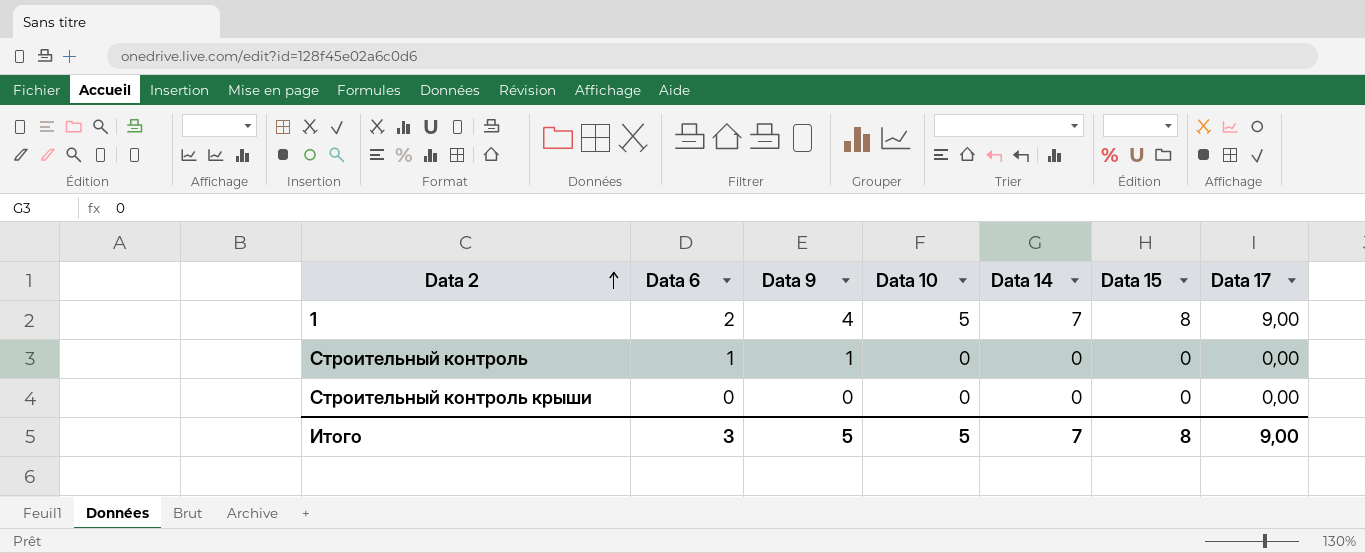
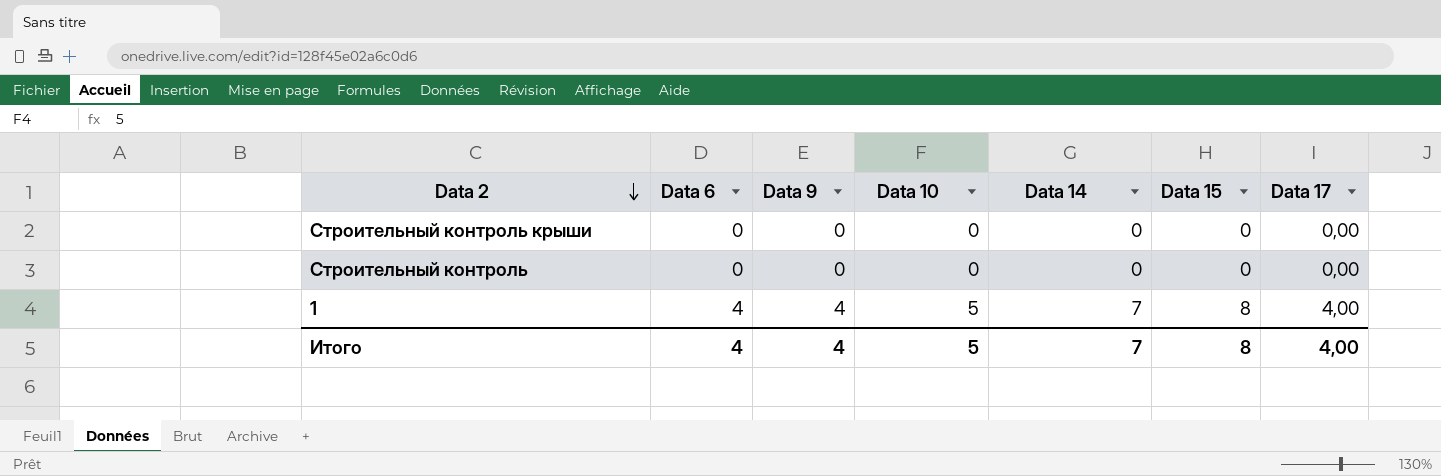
row order: Data 2 ascending -> Data 2 descending
Строительный контроль | Data 6: 1 -> 0
Строительный контроль | Data 9: 1 -> 0
1 | Data 6: 2 -> 4
1 | Data 17: 9,00 -> 4,00
Итого | Data 6: 3 -> 4
Итого | Data 9: 5 -> 4
Итого | Data 17: 9,00 -> 4,00

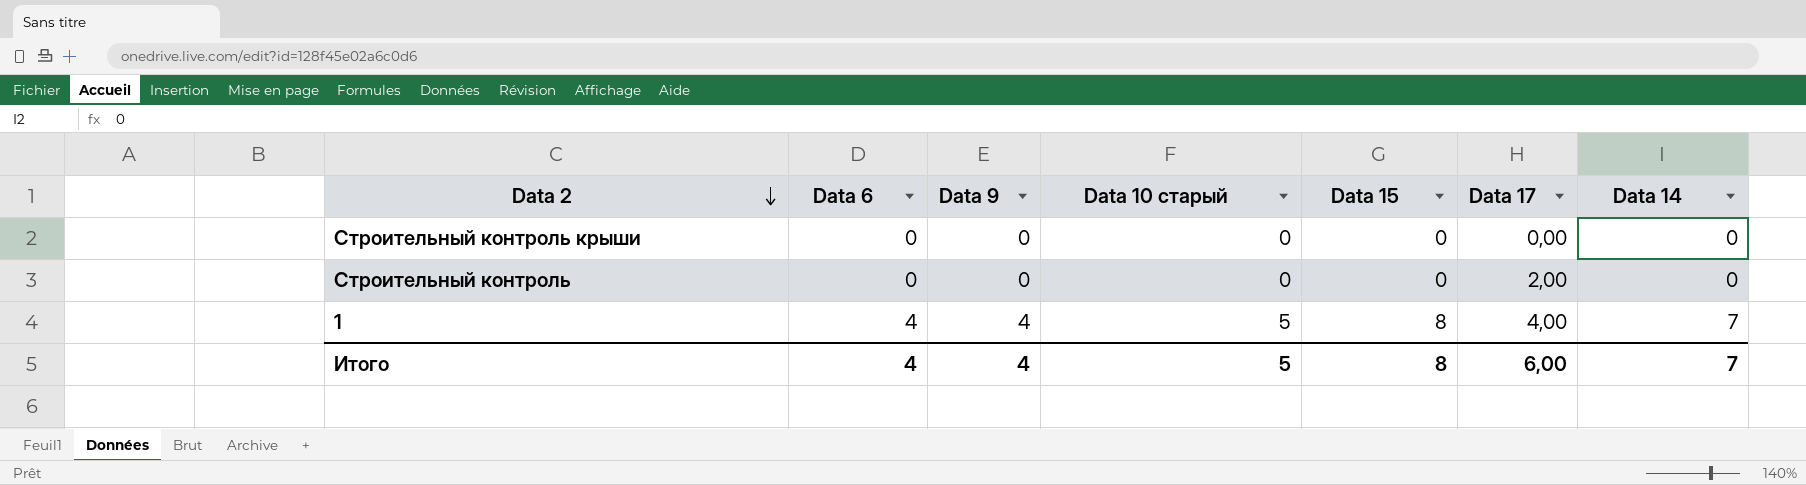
column name: Data 10 -> Data 10 старый
column Data 14 | position: 5 -> 7
Строительный контроль | Data 17: 0,00 -> 2,00
Итого | Data 17: 4,00 -> 6,00

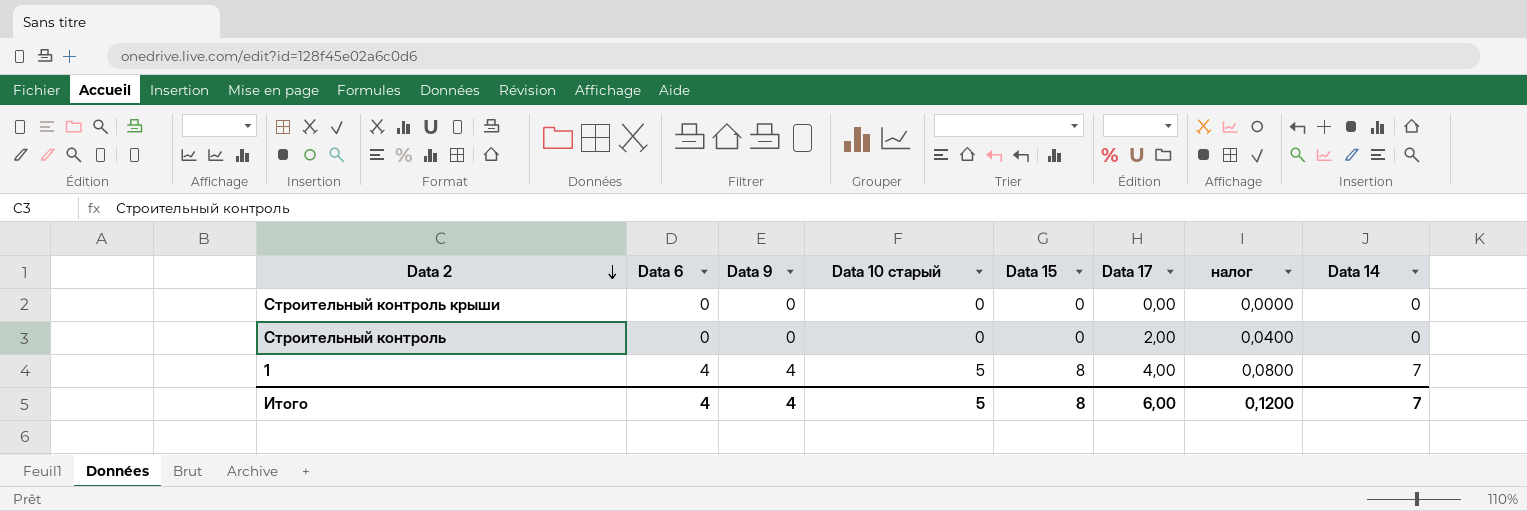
column налог | formula: none -> [Data 17] * 0,02

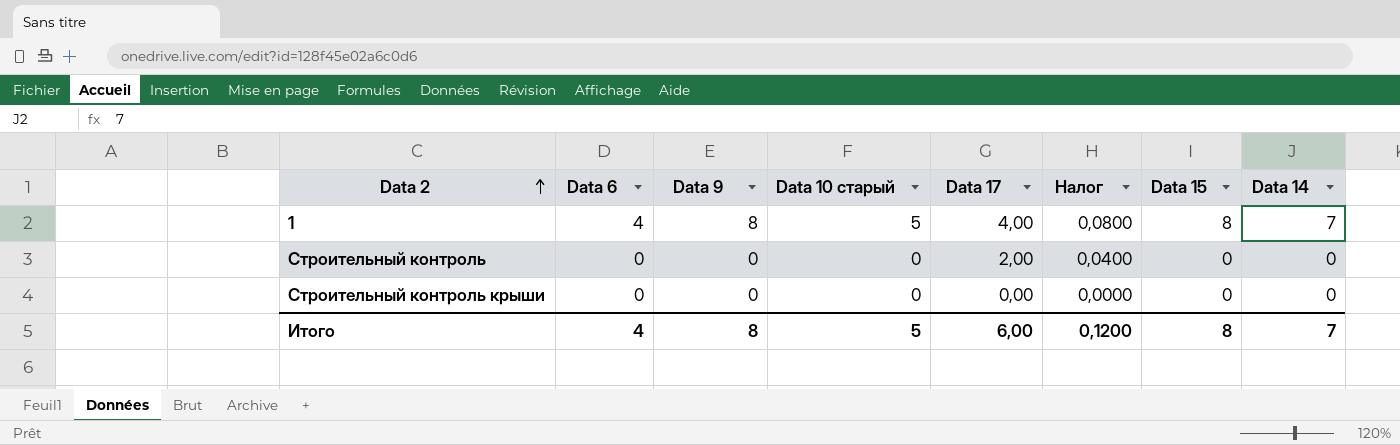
row order: Data 2 descending -> Data 2 ascending
column name: налог -> Налог
column Data 15 | position: 5 -> 7
1 | Data 9: 4 -> 8
Итого | Data 9: 4 -> 8

